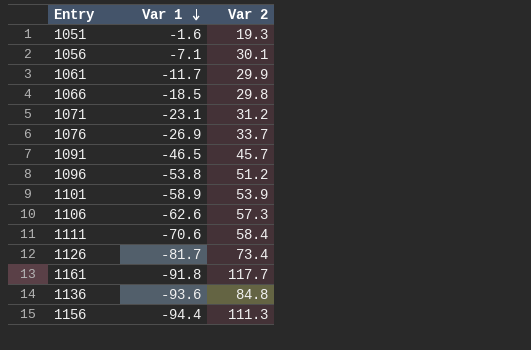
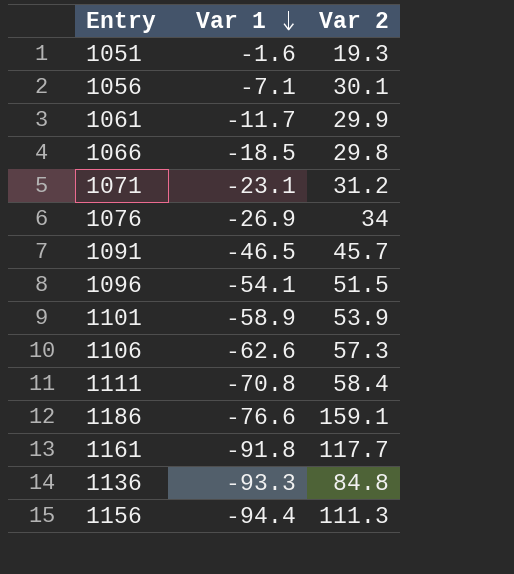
row 1126: -81.7 | 73.4 -> none
1076 | Var 2: 33.7 -> 34
1096 | Var 1: -53.8 -> -54.1
1096 | Var 2: 51.2 -> 51.5
1111 | Var 1: -70.6 -> -70.8
row 1186: none -> -76.6 | 159.1
1136 | Var 1: -93.6 -> -93.3

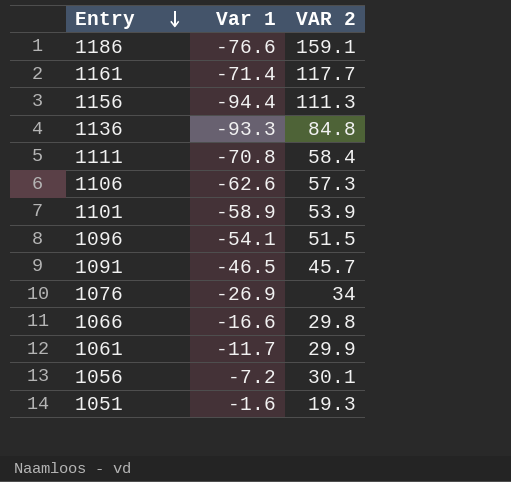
row order: Var 1 descending -> Entry descending
column name: Var 2 -> VAR 2
row 1071: -23.1 | 31.2 -> none
1161 | Var 1: -91.8 -> -71.4
1066 | Var 1: -18.5 -> -16.6
1056 | Var 1: -7.1 -> -7.2

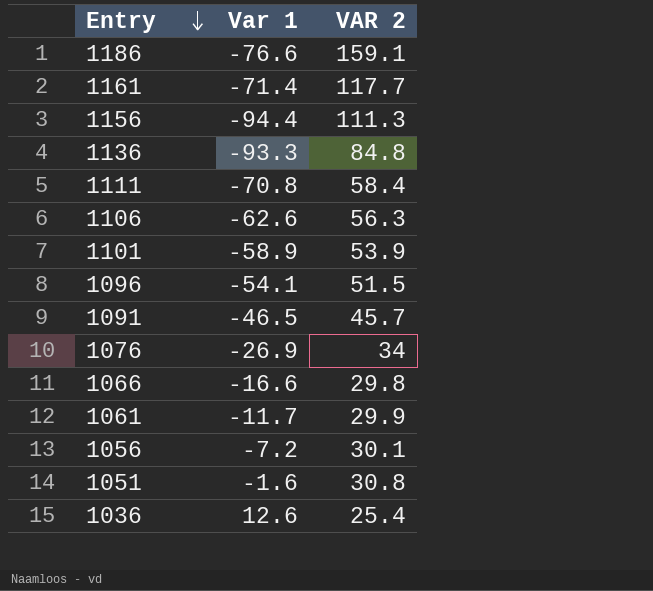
1106 | VAR 2: 57.3 -> 56.3
1051 | VAR 2: 19.3 -> 30.8
row 1036: none -> 12.6 | 25.4

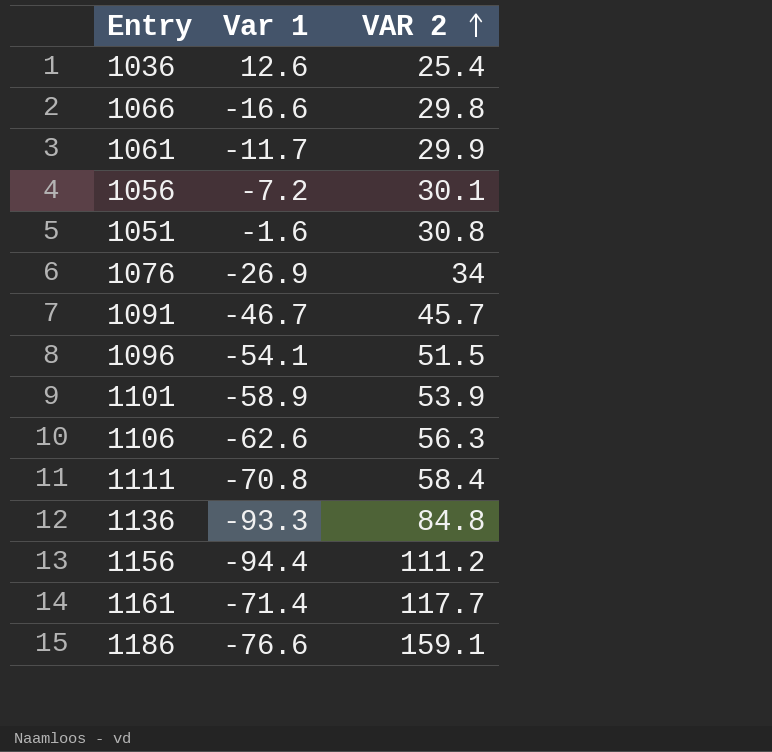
row order: Entry descending -> VAR 2 ascending
1091 | Var 1: -46.5 -> -46.7
1156 | VAR 2: 111.3 -> 111.2

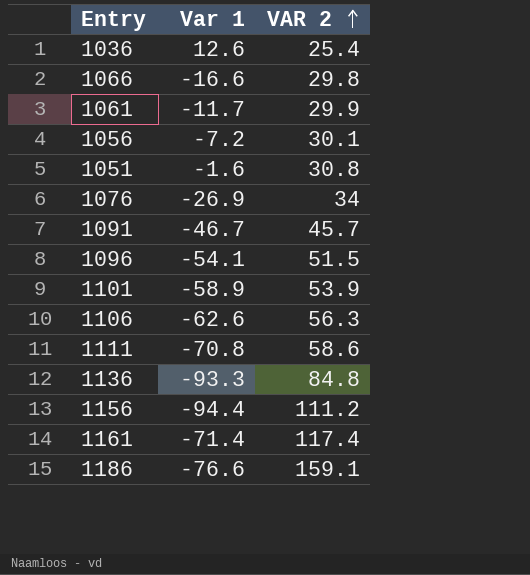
1111 | VAR 2: 58.4 -> 58.6
1161 | VAR 2: 117.7 -> 117.4

